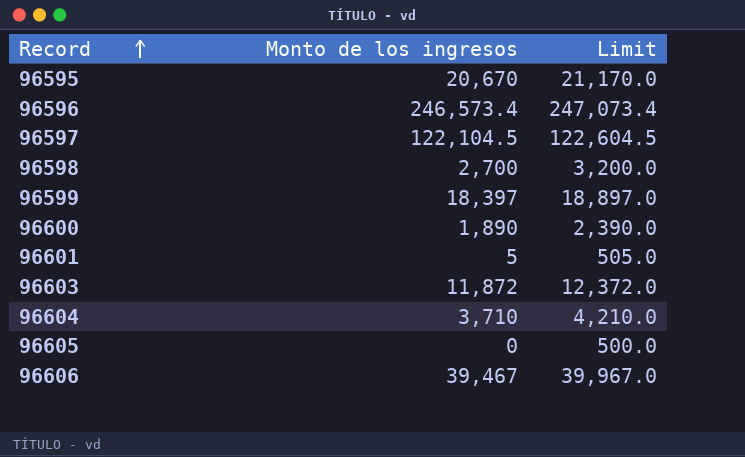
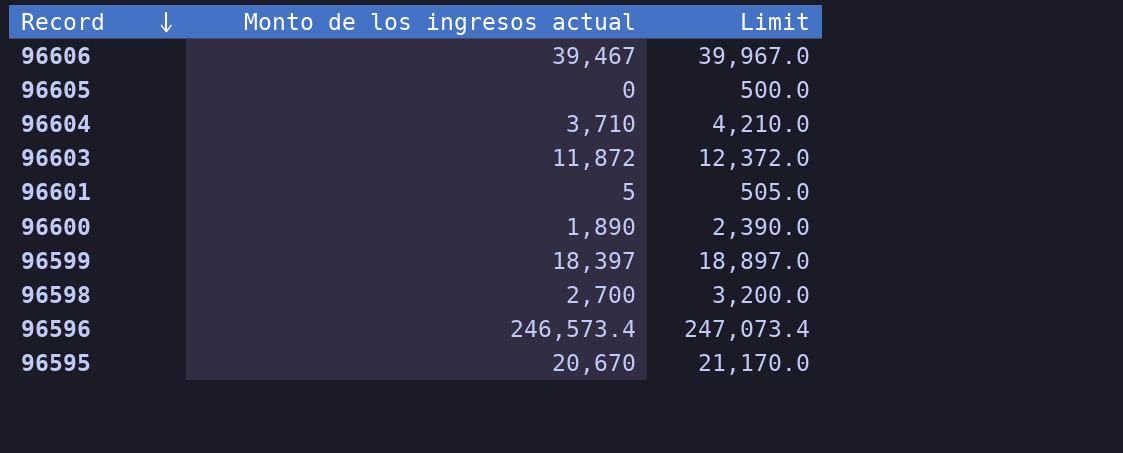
row order: Record ascending -> Record descending
column name: Monto de los ingresos -> Monto de los ingresos actual
row 96597: 122,104.5 | 122,604.5 -> none

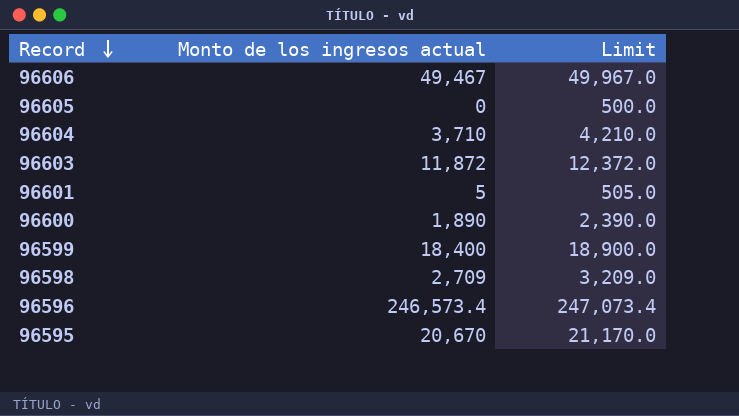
96606 | Monto de los ingresos actual: 39,467 -> 49,467
96606 | Limit: 39,967.0 -> 49,967.0
96599 | Monto de los ingresos actual: 18,397 -> 18,400
96599 | Limit: 18,897.0 -> 18,900.0
96598 | Monto de los ingresos actual: 2,700 -> 2,709
96598 | Limit: 3,200.0 -> 3,209.0

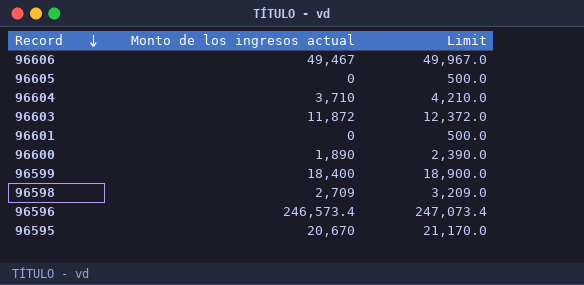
96601 | Monto de los ingresos actual: 5 -> 0
96601 | Limit: 505.0 -> 500.0

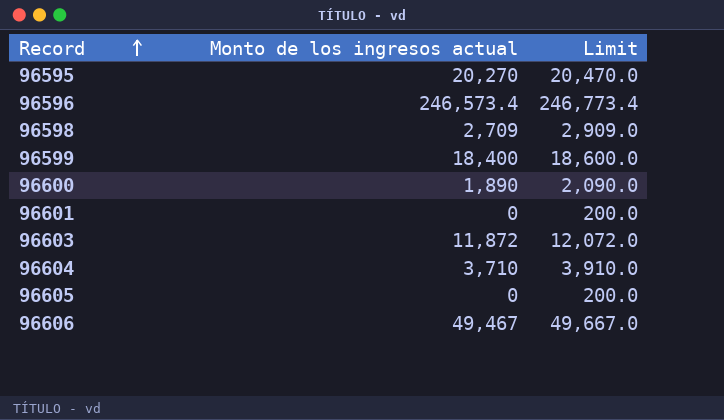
row order: Record descending -> Record ascending
column Limit | formula: [Monto de los ingresos actual] + 500 -> [Monto de los ingresos actual] + 200
96595 | Monto de los ingresos actual: 20,670 -> 20,270

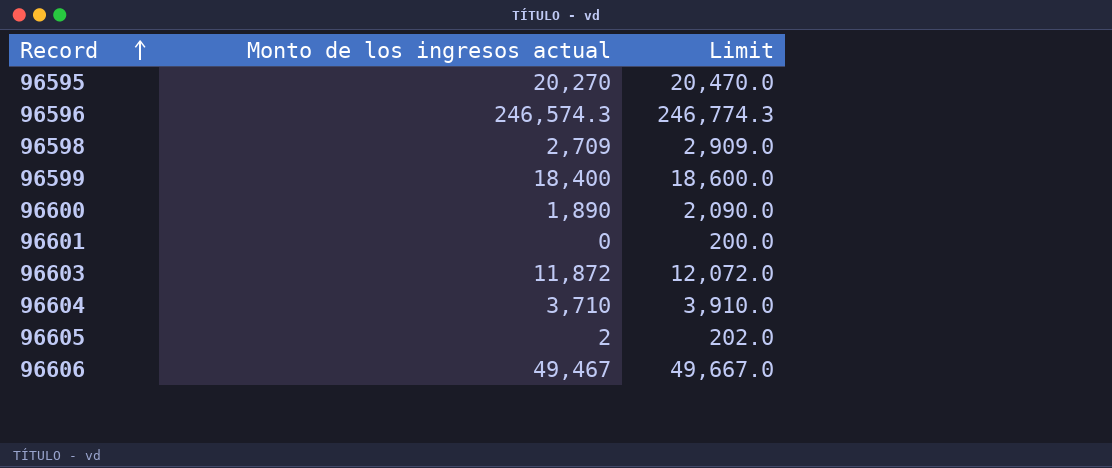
96596 | Monto de los ingresos actual: 246,573.4 -> 246,574.3
96596 | Limit: 246,773.4 -> 246,774.3
96605 | Monto de los ingresos actual: 0 -> 2
96605 | Limit: 200.0 -> 202.0

